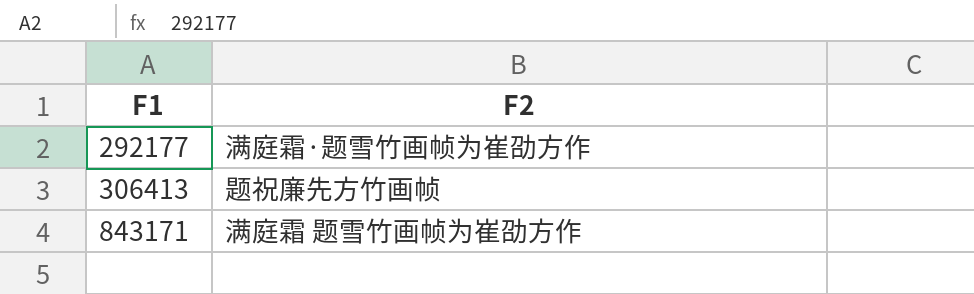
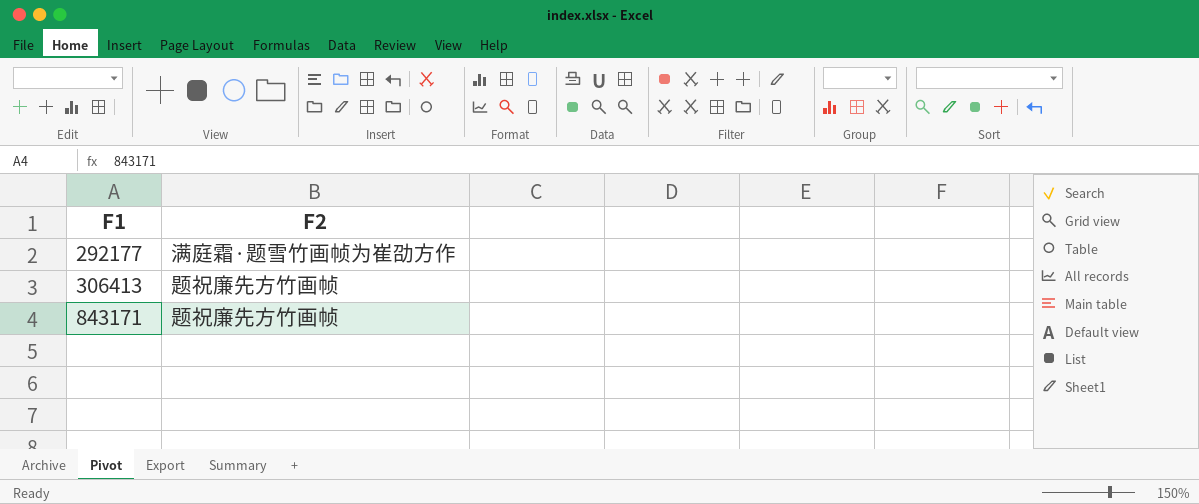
843171 | F2: 满庭霜 题雪竹画帧为崔劭方作 -> 题祝廉先方竹画帧

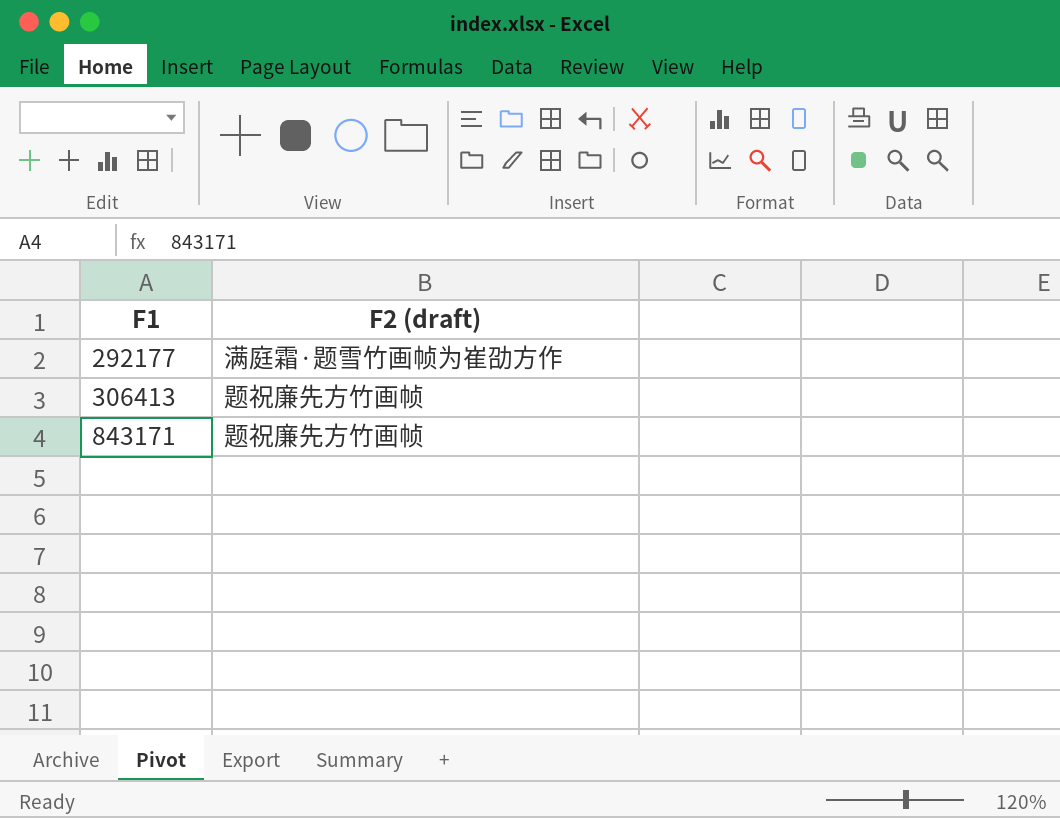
column name: F2 -> F2 (draft)

